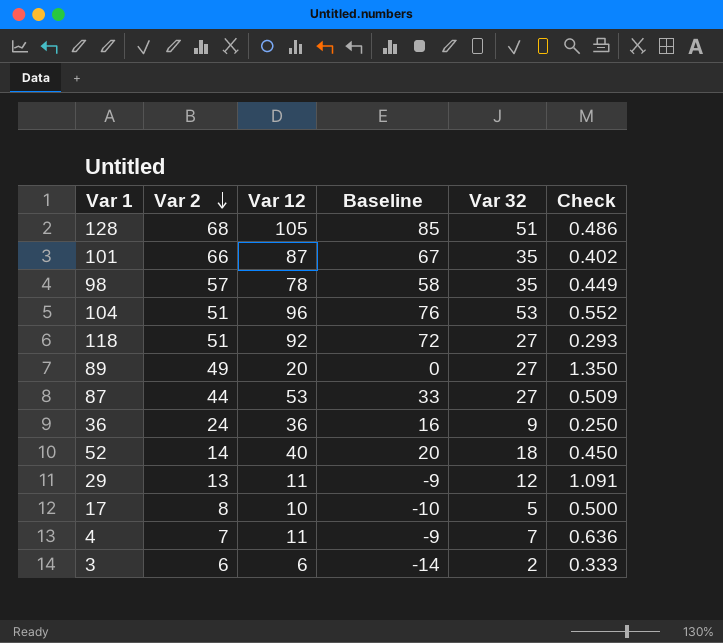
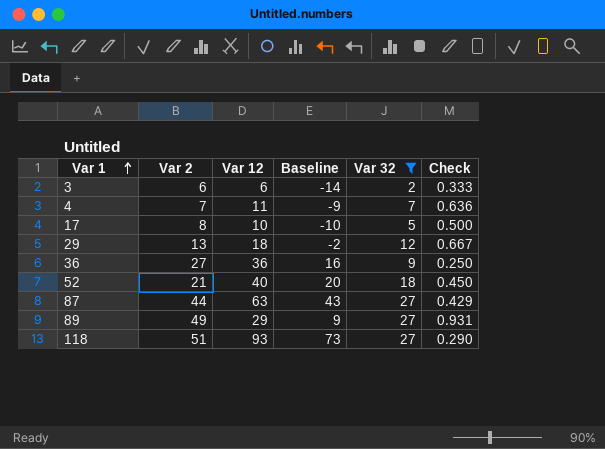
filter: none -> Var 32 <= 27
row order: Var 2 descending -> Var 1 ascending
29 | Var 12: 11 -> 18
29 | Baseline: -9 -> -2
29 | Check: 1.091 -> 0.667
36 | Var 2: 24 -> 27
52 | Var 2: 14 -> 21
87 | Var 12: 53 -> 63
87 | Baseline: 33 -> 43
87 | Check: 0.509 -> 0.429
89 | Var 12: 20 -> 29
89 | Baseline: 0 -> 9
89 | Check: 1.350 -> 0.931
118 | Var 12: 92 -> 93
118 | Baseline: 72 -> 73
118 | Check: 0.293 -> 0.290

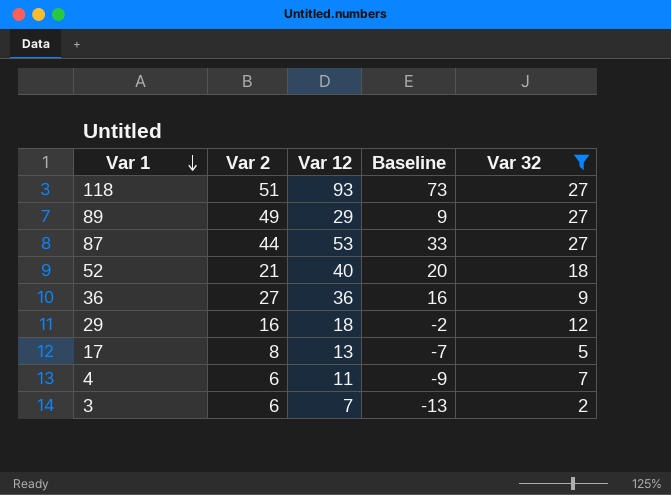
row order: Var 1 ascending -> Var 1 descending
column Check | formula: [Var 32] / [Var 12] -> none
87 | Var 12: 63 -> 53
87 | Baseline: 43 -> 33
29 | Var 2: 13 -> 16
17 | Var 12: 10 -> 13
17 | Baseline: -10 -> -7
4 | Var 2: 7 -> 6
3 | Var 12: 6 -> 7
3 | Baseline: -14 -> -13

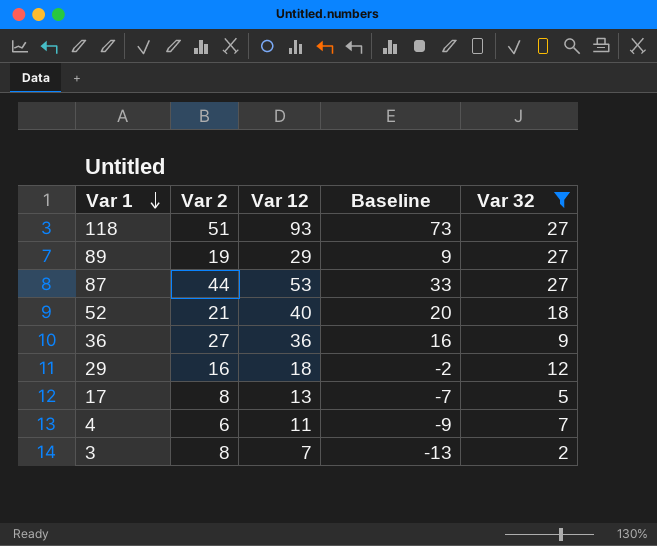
89 | Var 2: 49 -> 19
3 | Var 2: 6 -> 8

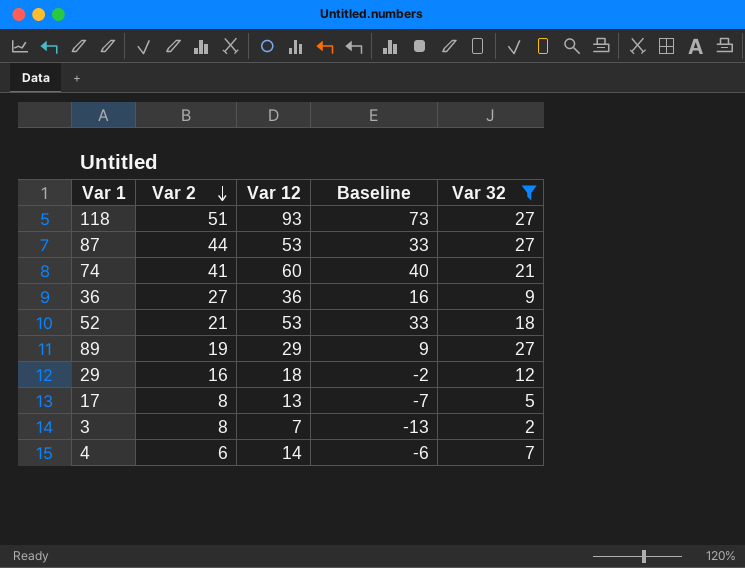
row order: Var 1 descending -> Var 2 descending
row 74: none -> 41 | 60 | 40 | 21
52 | Var 12: 40 -> 53
52 | Baseline: 20 -> 33
4 | Var 12: 11 -> 14
4 | Baseline: -9 -> -6

